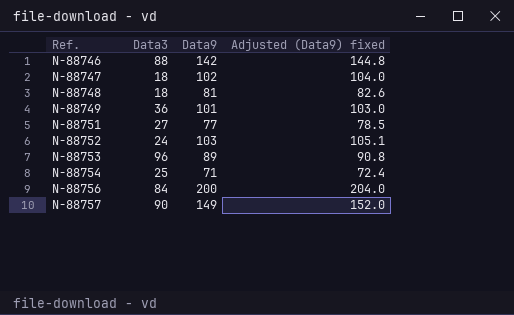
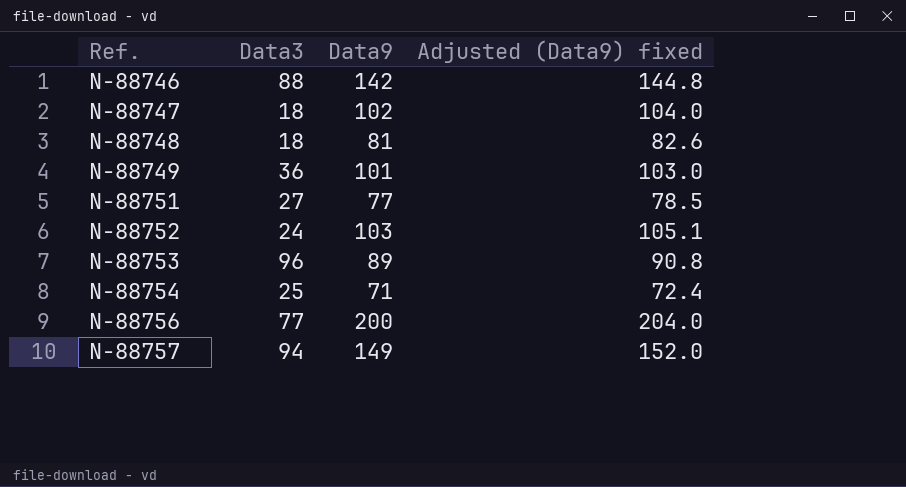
N-88756 | Data3: 84 -> 77
N-88757 | Data3: 90 -> 94

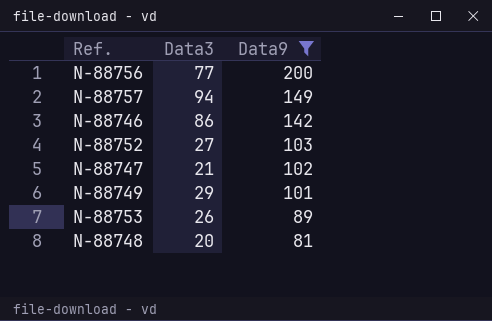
filter: none -> Data9 >= 81
row order: Ref. ascending -> Data9 descending
column Adjusted (Data9) fixed | formula: [Data9] * 1.02 -> none
N-88746 | Data3: 88 -> 86
N-88752 | Data3: 24 -> 27
N-88747 | Data3: 18 -> 21
N-88749 | Data3: 36 -> 29
N-88753 | Data3: 96 -> 26
N-88748 | Data3: 18 -> 20

